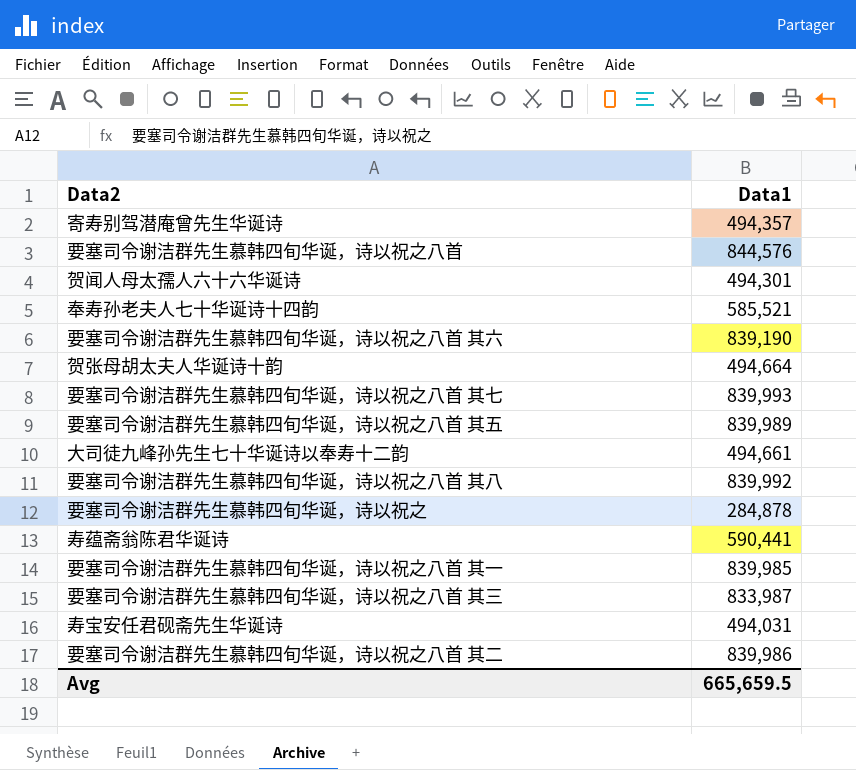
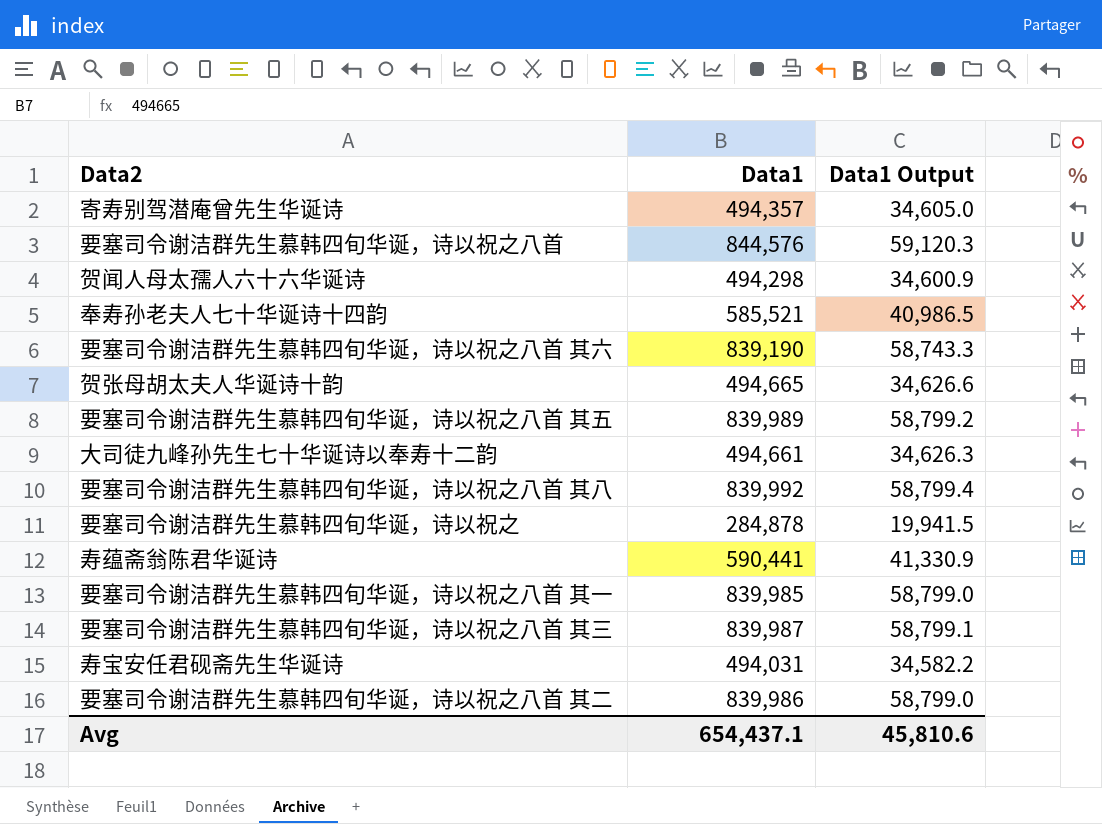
column Data1 Output | formula: none -> [Data1] * 0.07
row 要塞司令谢洁群先生慕韩四旬华诞，诗以祝之八首 其七: 839,993 -> none
贺闻人母太孺人六十六华诞诗 | Data1: 494,301 -> 494,298
贺张母胡太夫人华诞诗十韵 | Data1: 494,664 -> 494,665
要塞司令谢洁群先生慕韩四旬华诞，诗以祝之八首 其三 | Data1: 833,987 -> 839,987
Avg | Data1: 665,659.5 -> 654,437.1

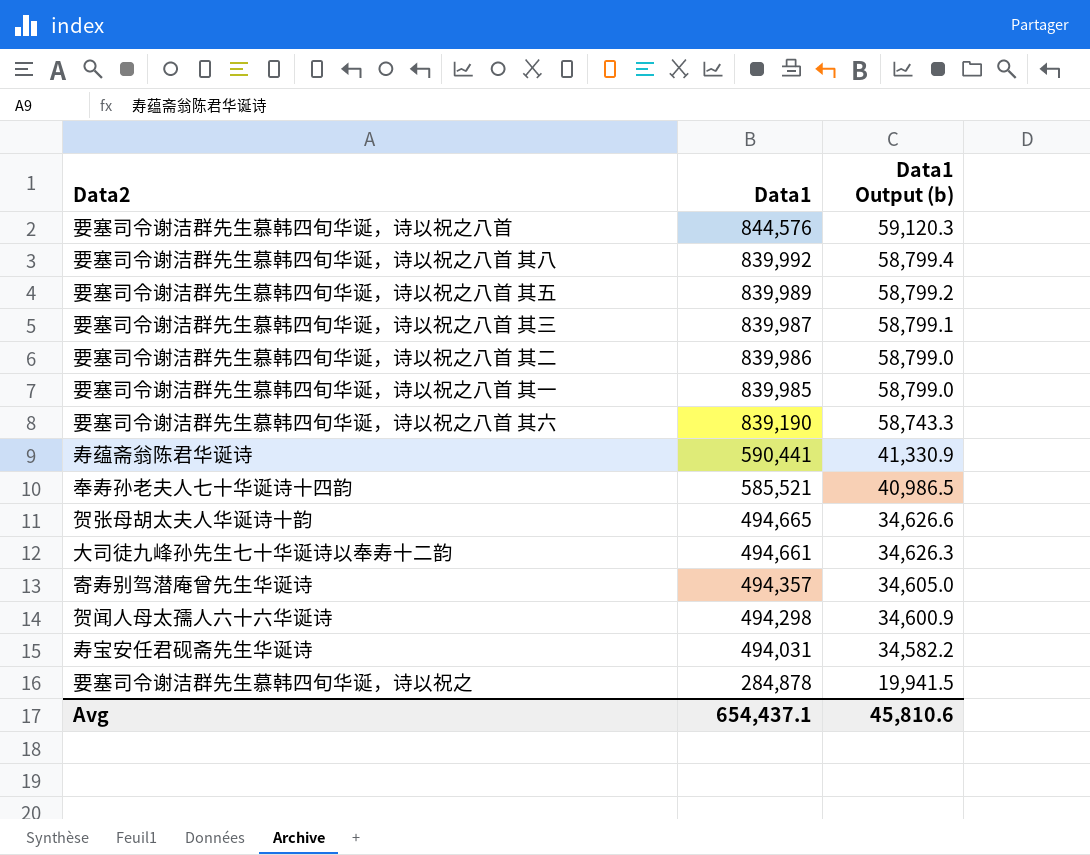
row order: none -> Data1 descending
column name: Data1 Output -> Data1 Output (b)

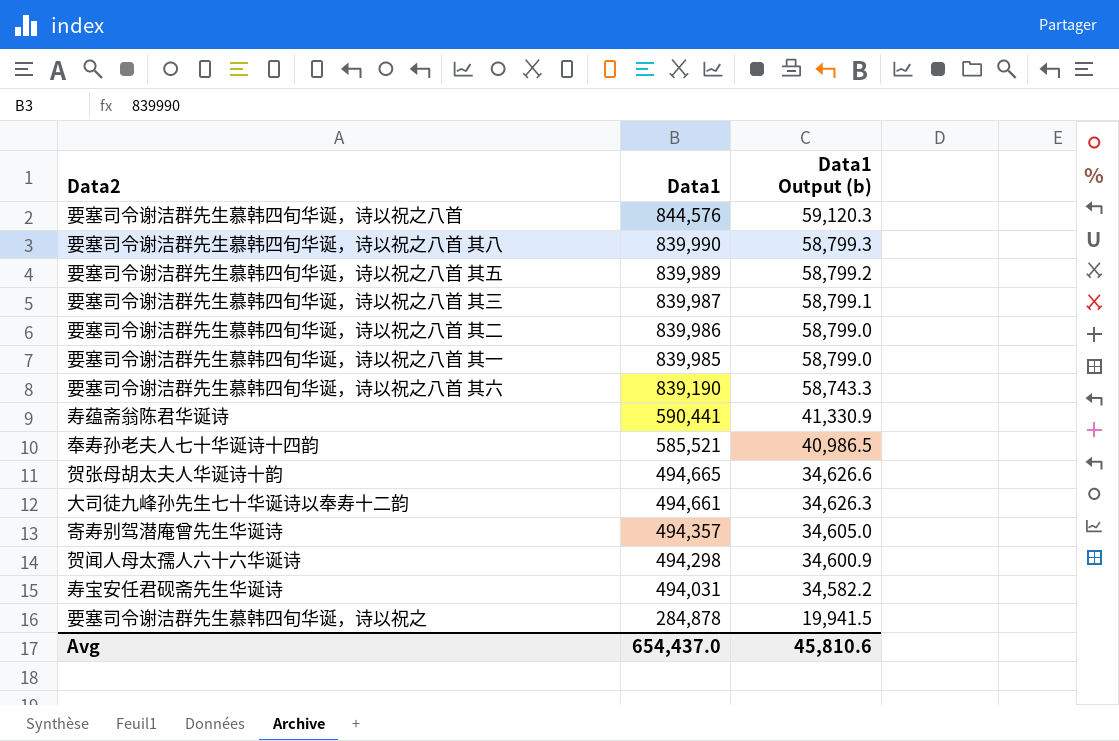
要塞司令谢洁群先生慕韩四旬华诞，诗以祝之八首 其八 | Data1: 839,992 -> 839,990
要塞司令谢洁群先生慕韩四旬华诞，诗以祝之八首 其八 | Data1 Output (b): 58,799.4 -> 58,799.3
Avg | Data1: 654,437.1 -> 654,437.0

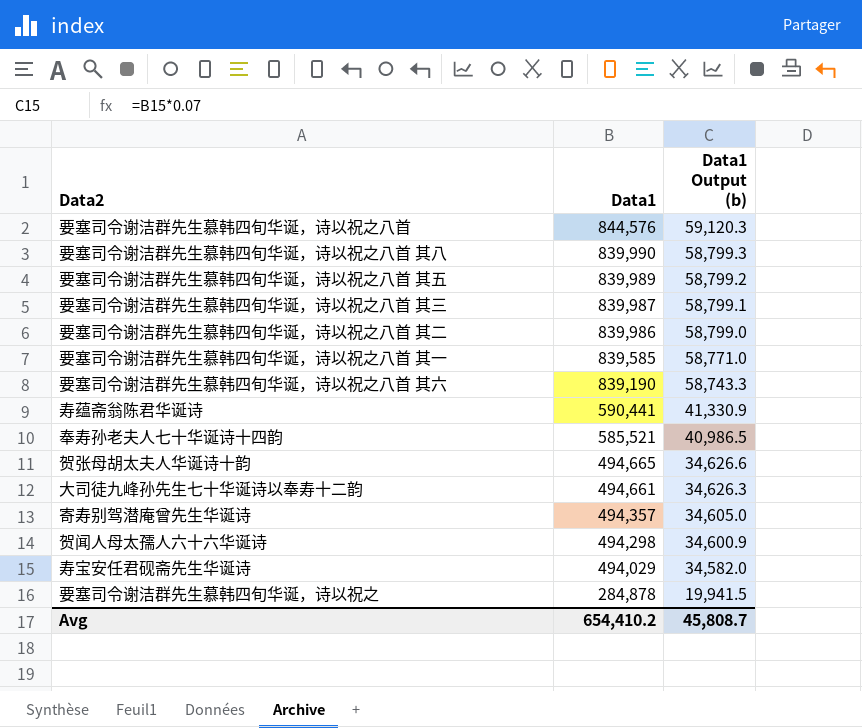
要塞司令谢洁群先生慕韩四旬华诞，诗以祝之八首 其一 | Data1: 839,985 -> 839,585
要塞司令谢洁群先生慕韩四旬华诞，诗以祝之八首 其一 | Data1 Output (b): 58,799.0 -> 58,771.0
寿宝安任君砚斋先生华诞诗 | Data1: 494,031 -> 494,029
寿宝安任君砚斋先生华诞诗 | Data1 Output (b): 34,582.2 -> 34,582.0
Avg | Data1: 654,437.0 -> 654,410.2
Avg | Data1 Output (b): 45,810.6 -> 45,808.7

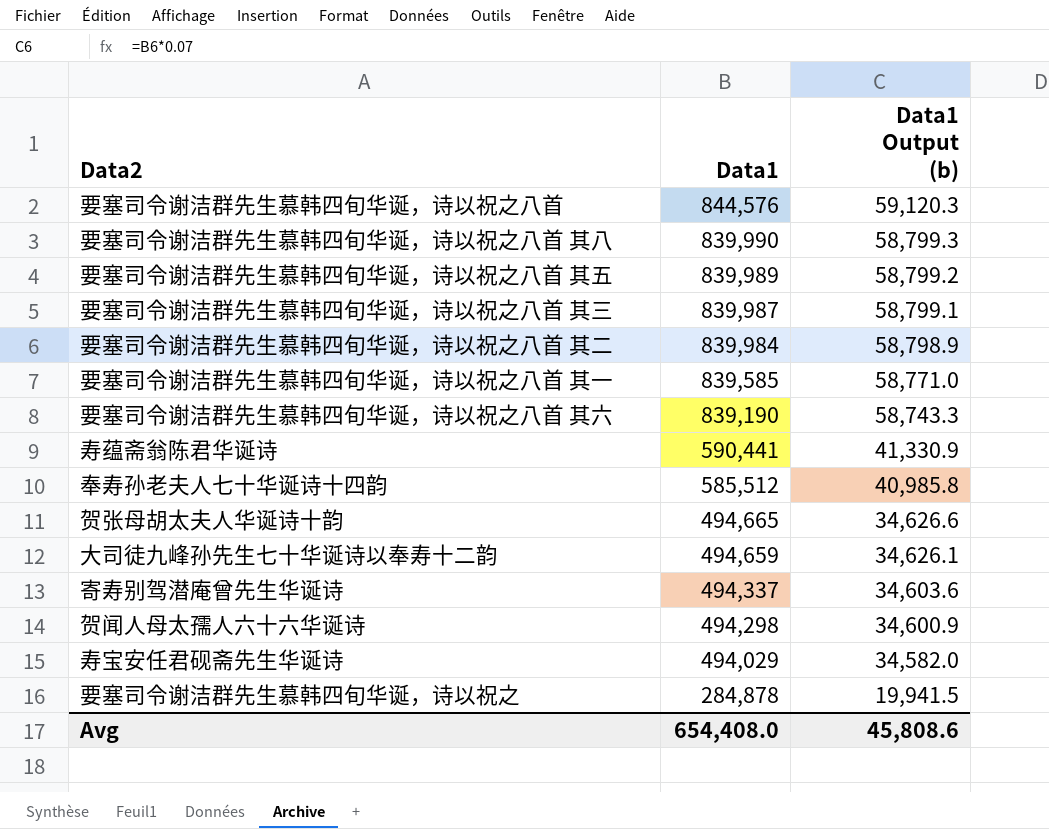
要塞司令谢洁群先生慕韩四旬华诞，诗以祝之八首 其二 | Data1: 839,986 -> 839,984
要塞司令谢洁群先生慕韩四旬华诞，诗以祝之八首 其二 | Data1 Output (b): 58,799.0 -> 58,798.9
奉寿孙老夫人七十华诞诗十四韵 | Data1: 585,521 -> 585,512
奉寿孙老夫人七十华诞诗十四韵 | Data1 Output (b): 40,986.5 -> 40,985.8
大司徒九峰孙先生七十华诞诗以奉寿十二韵 | Data1: 494,661 -> 494,659
大司徒九峰孙先生七十华诞诗以奉寿十二韵 | Data1 Output (b): 34,626.3 -> 34,626.1
寄寿别驾潜庵曾先生华诞诗 | Data1: 494,357 -> 494,337
寄寿别驾潜庵曾先生华诞诗 | Data1 Output (b): 34,605.0 -> 34,603.6
Avg | Data1: 654,410.2 -> 654,408.0
Avg | Data1 Output (b): 45,808.7 -> 45,808.6

